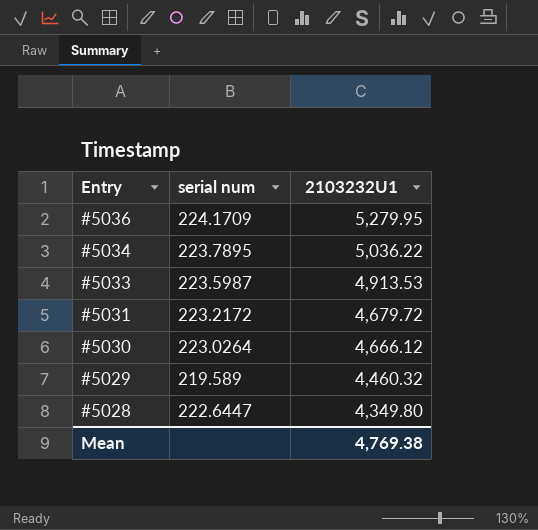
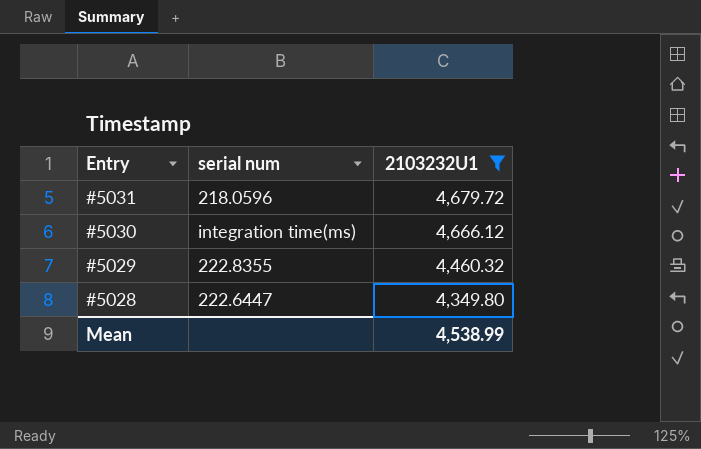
filter: none -> 2103232U1 <= 4,679.72
#5031 | serial num: 223.2172 -> 218.0596
#5030 | serial num: 223.0264 -> integration time(ms)
#5029 | serial num: 219.589 -> 222.8355
Mean | 2103232U1: 4,769.38 -> 4,538.99

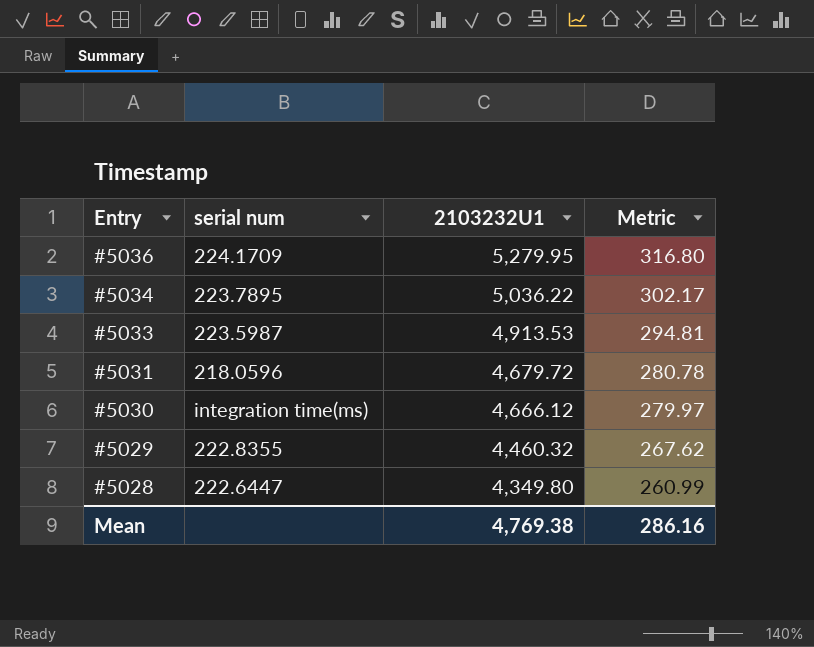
filter: 2103232U1 <= 4,679.72 -> none
column Metric | formula: none -> [2103232U1] * 0.06
Mean | 2103232U1: 4,538.99 -> 4,769.38

